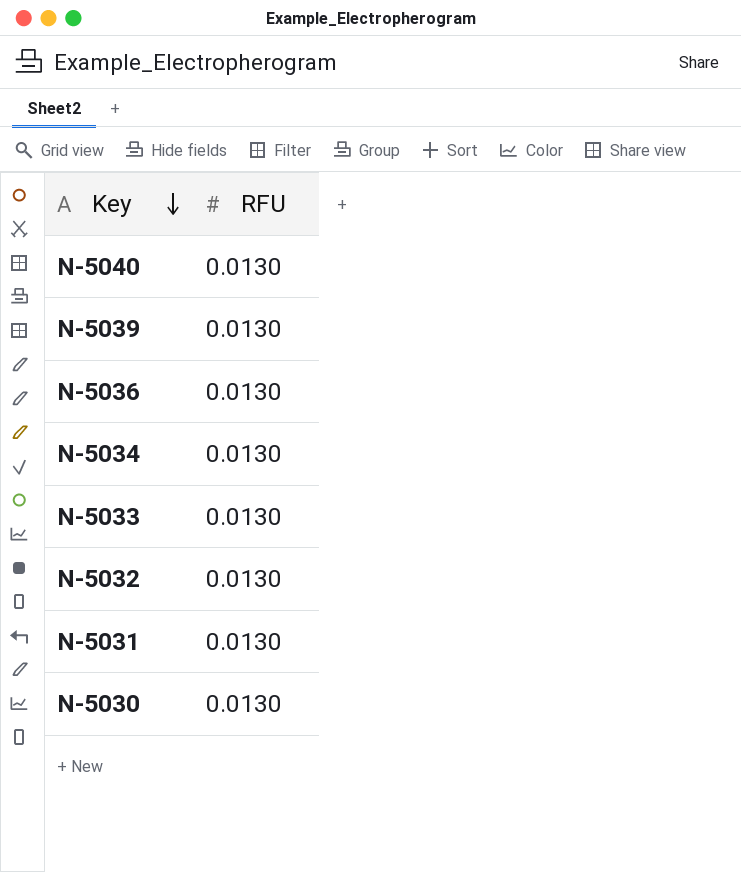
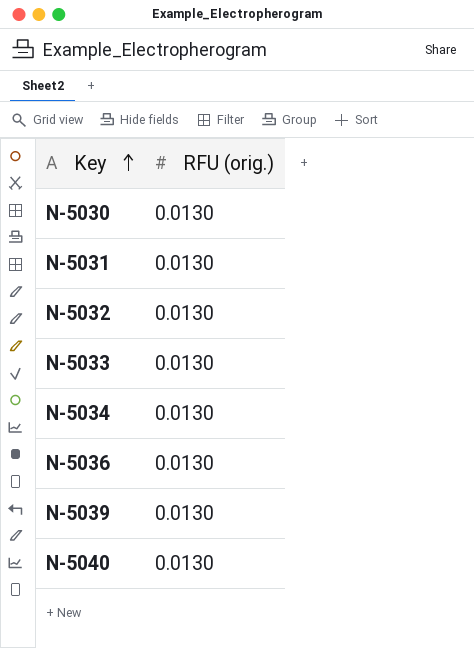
row order: Key descending -> Key ascending
column name: RFU -> RFU (orig.)

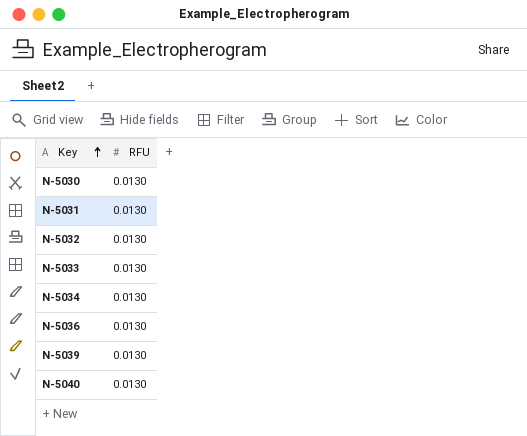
column name: RFU (orig.) -> RFU

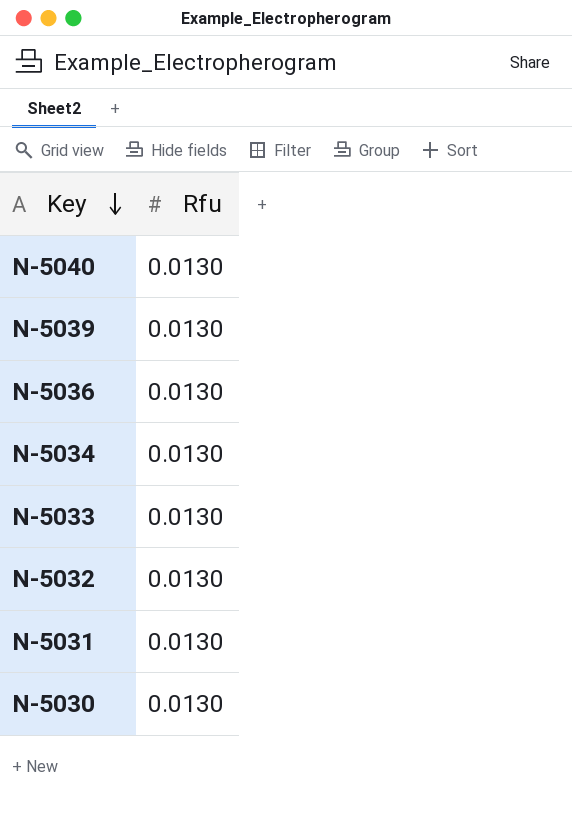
row order: Key ascending -> Key descending
column name: RFU -> Rfu

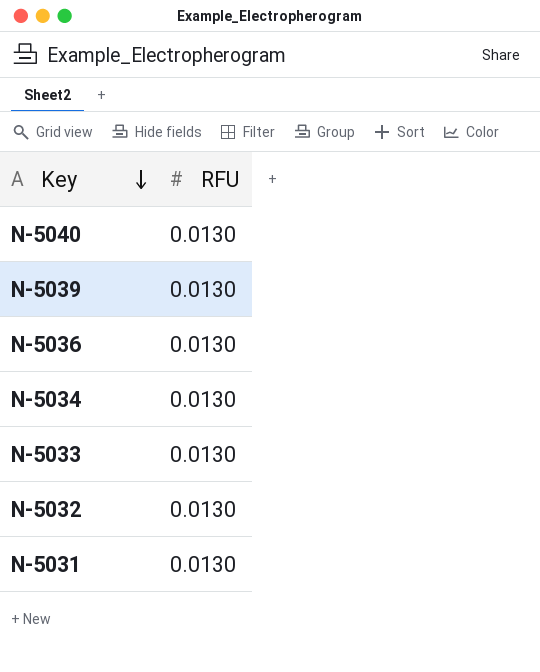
column name: Rfu -> RFU
row N-5030: 0.0130 -> none

